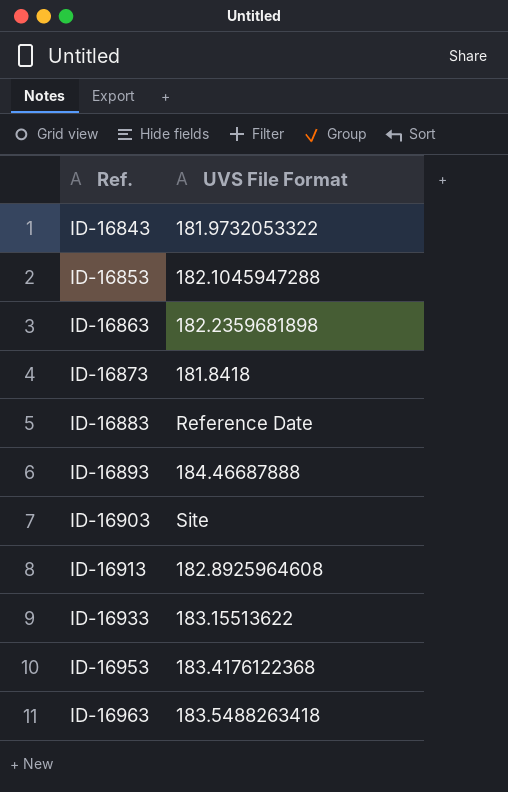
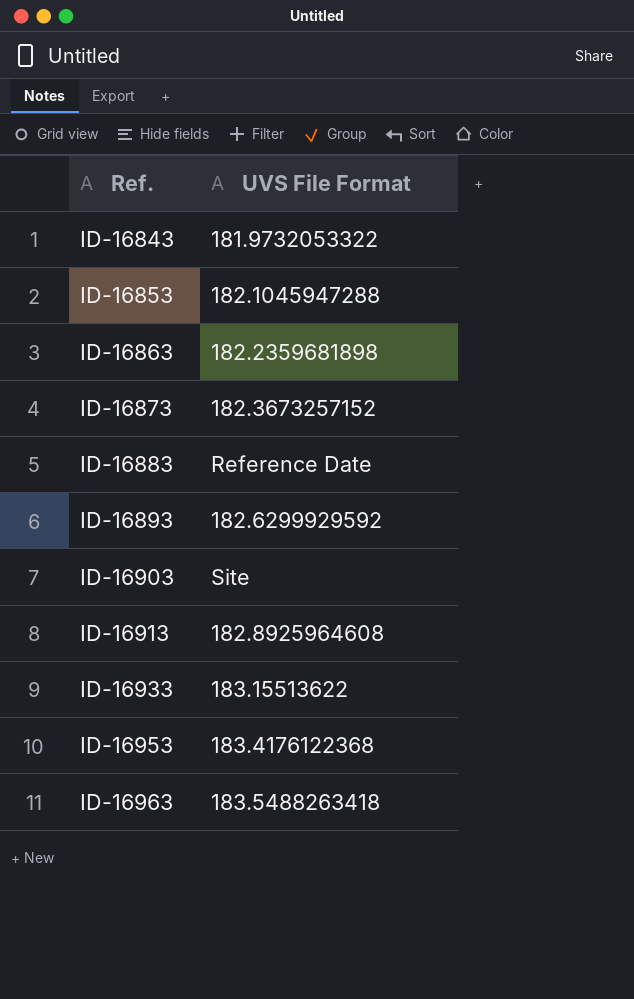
ID-16873 | UVS File Format: 181.8418 -> 182.3673257152
ID-16893 | UVS File Format: 184.46687888 -> 182.6299929592

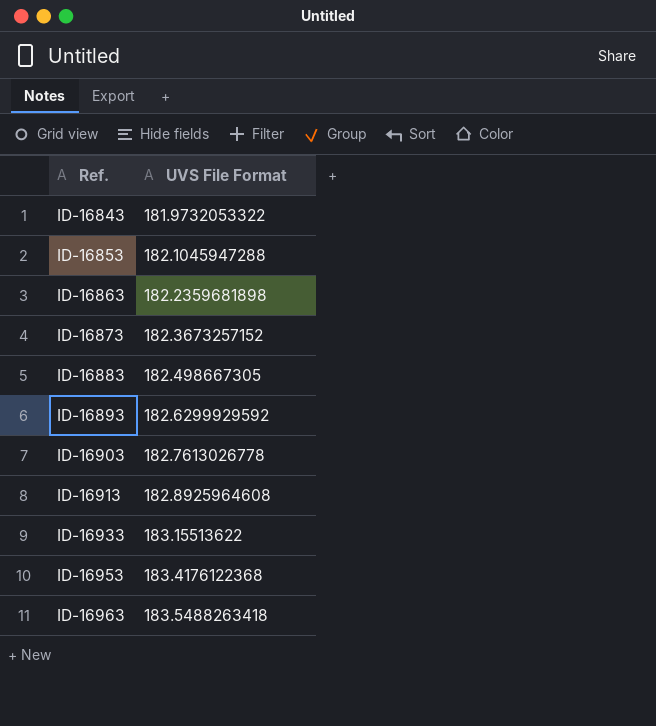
ID-16883 | UVS File Format: Reference Date -> 182.498667305
ID-16903 | UVS File Format: Site -> 182.7613026778

